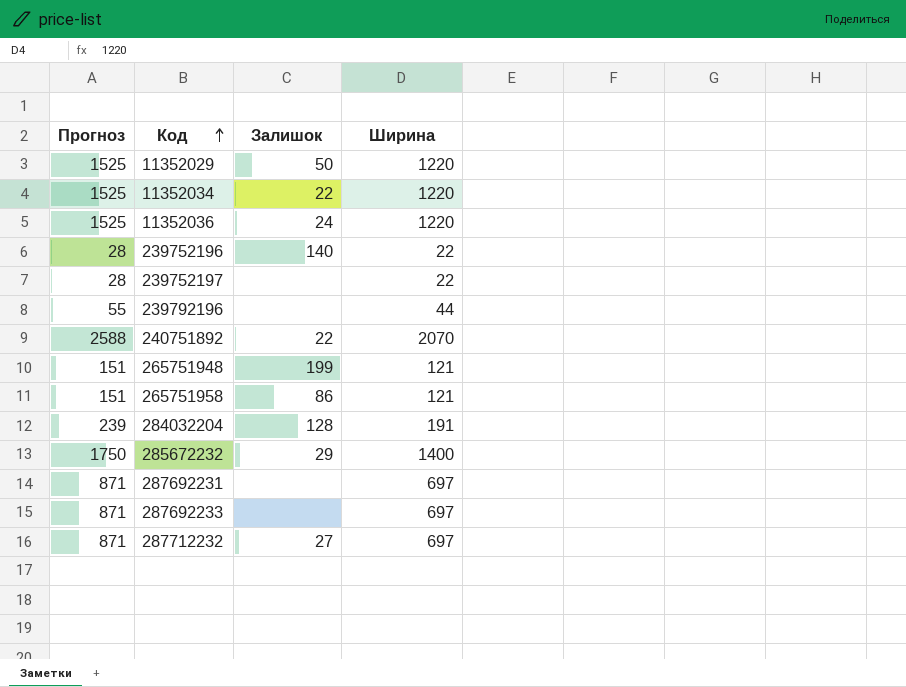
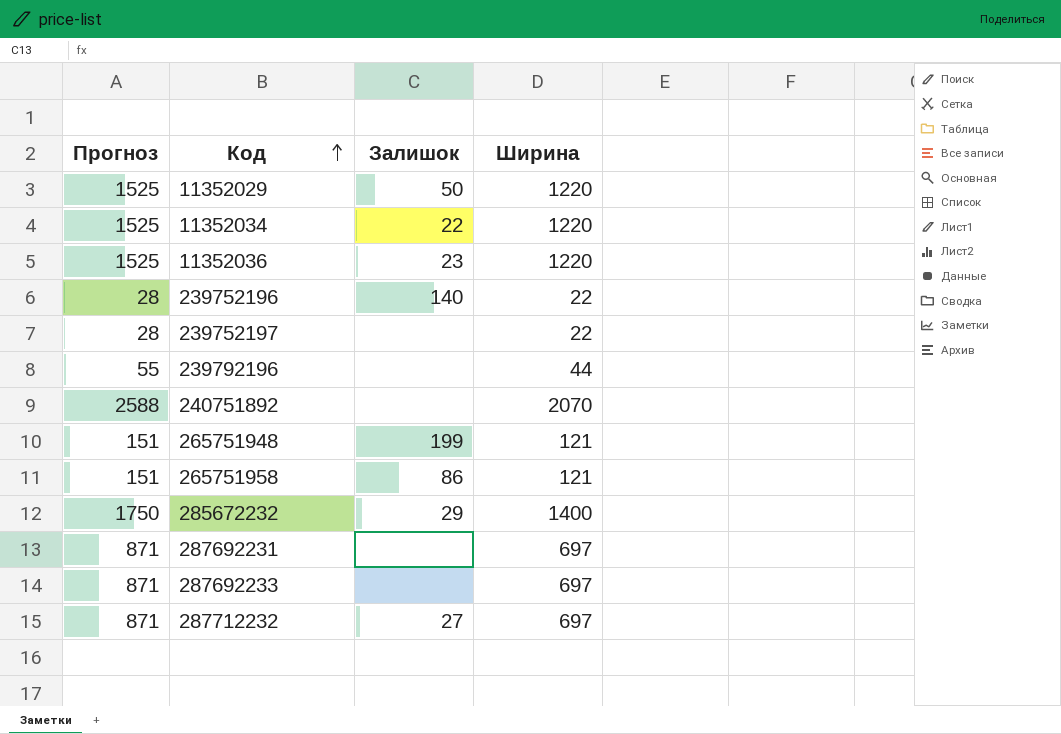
row 284032204: 239 | 128 | 191 -> none
11352036 | Залишок: 24 -> 23
240751892 | Залишок: 22 -> none

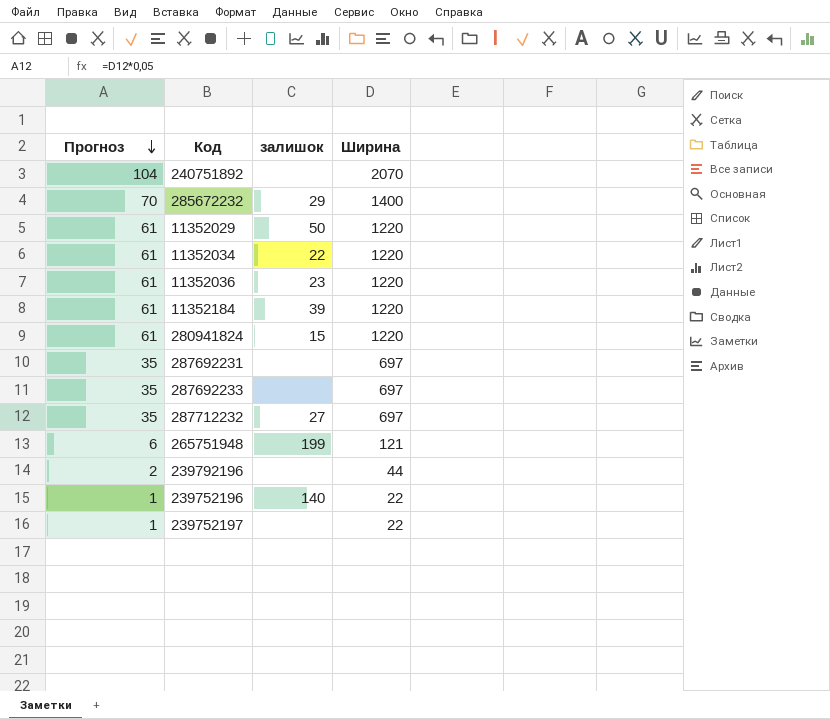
row order: Код ascending -> Прогноз descending
column Прогноз | formula: [Ширина] * 1,25 -> [Ширина] * 0,05
column name: Залишок -> залишок
row 265751958: 151 | 86 | 121 -> none
row 11352184: none -> 61 | 39 | 1220
row 280941824: none -> 61 | 15 | 1220

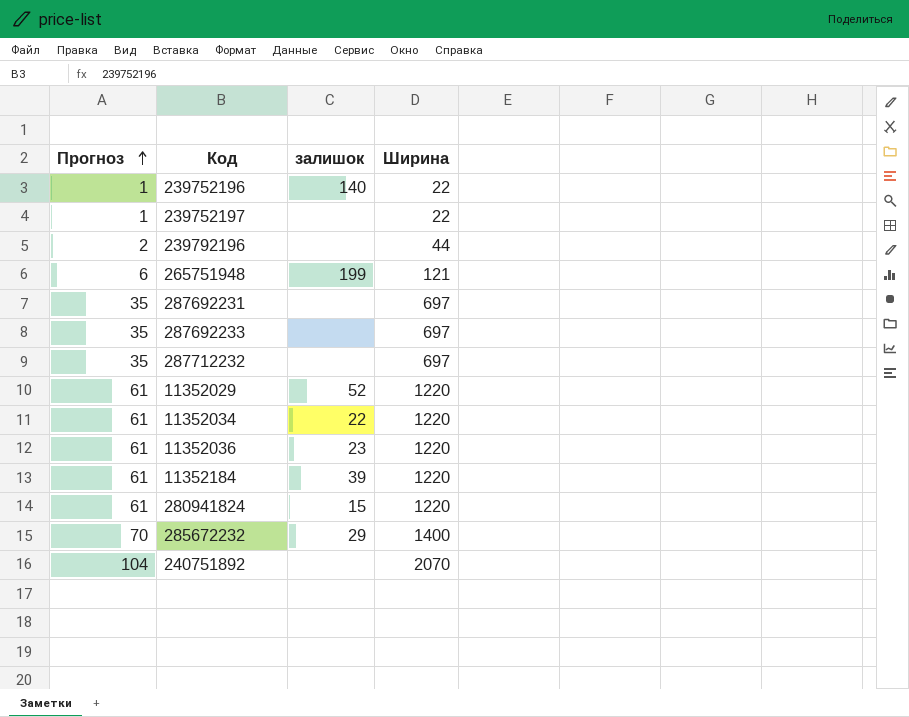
row order: Прогноз descending -> Прогноз ascending
287712232 | залишок: 27 -> none
11352029 | залишок: 50 -> 52

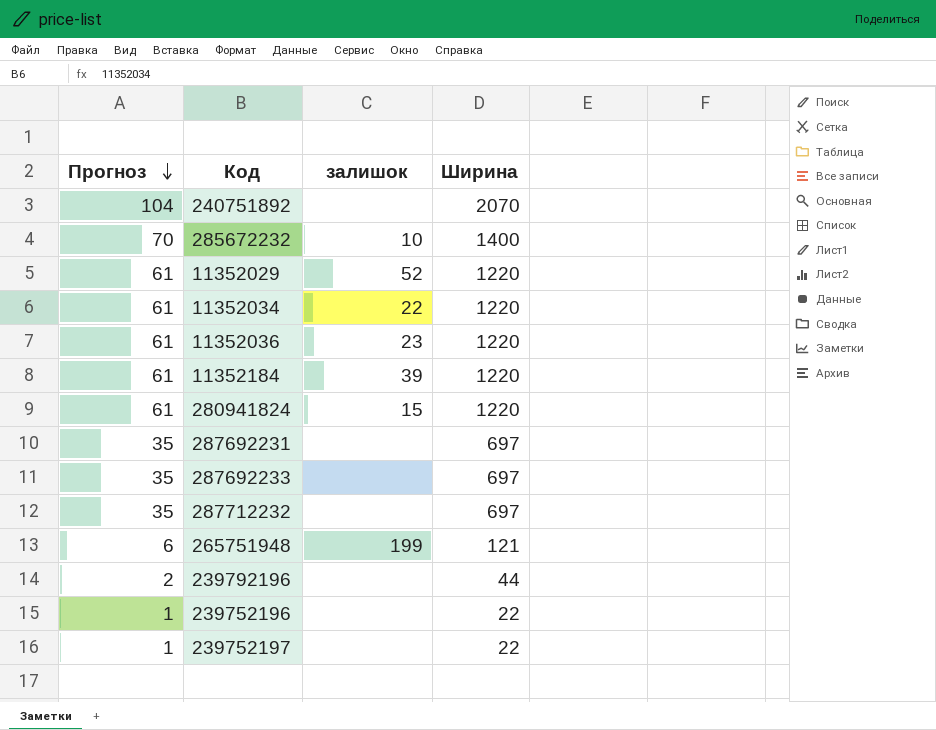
row order: Прогноз ascending -> Прогноз descending
285672232 | залишок: 29 -> 10
239752196 | залишок: 140 -> none

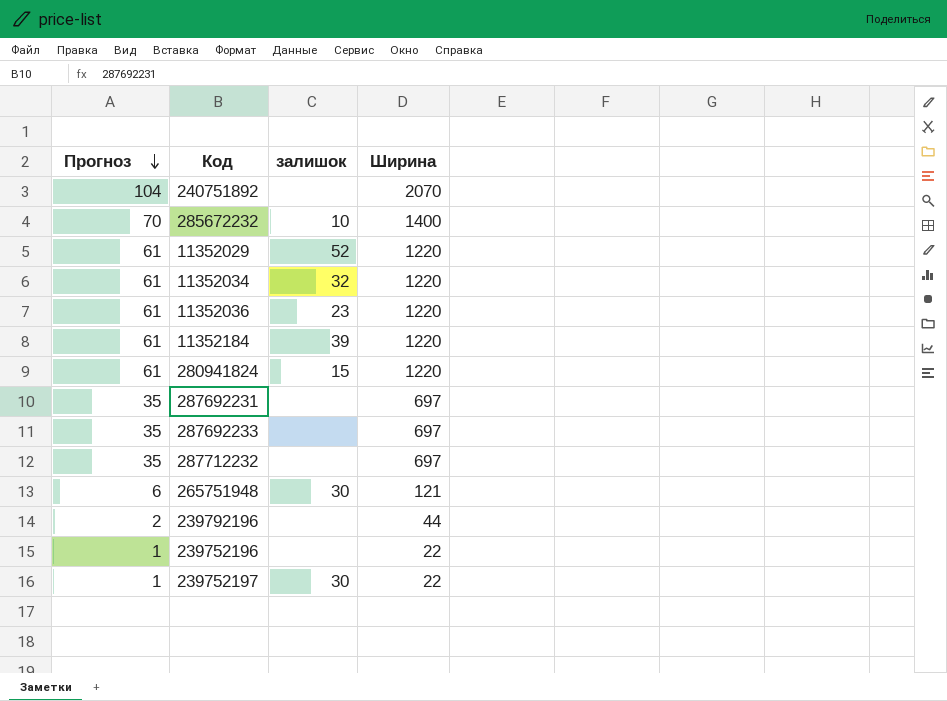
11352034 | залишок: 22 -> 32
265751948 | залишок: 199 -> 30
239752197 | залишок: none -> 30

